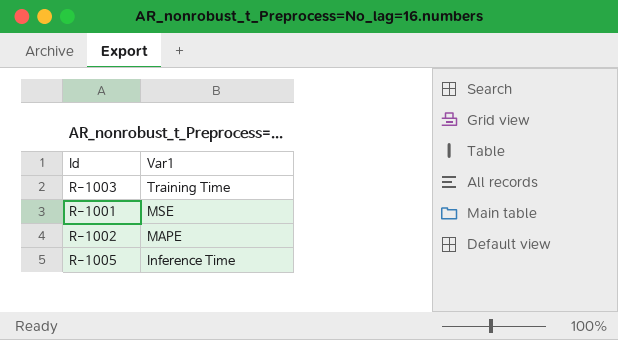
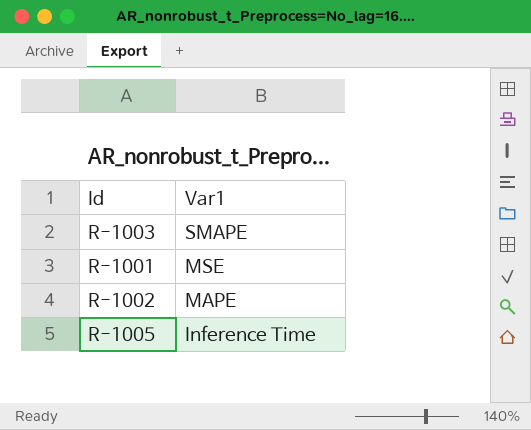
R-1003 | Var1: Training Time -> SMAPE

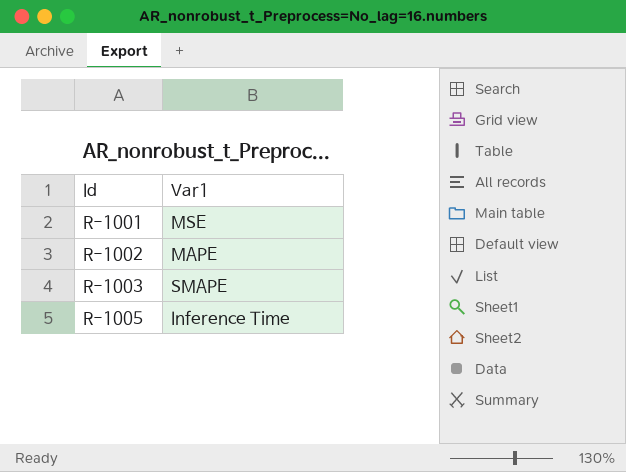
row order: Var1 descending -> Id ascending

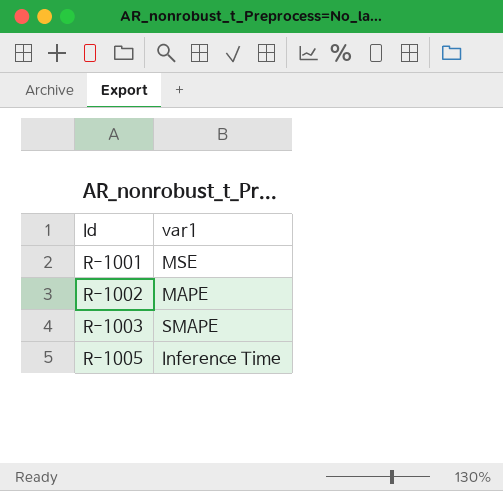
column name: Var1 -> var1

